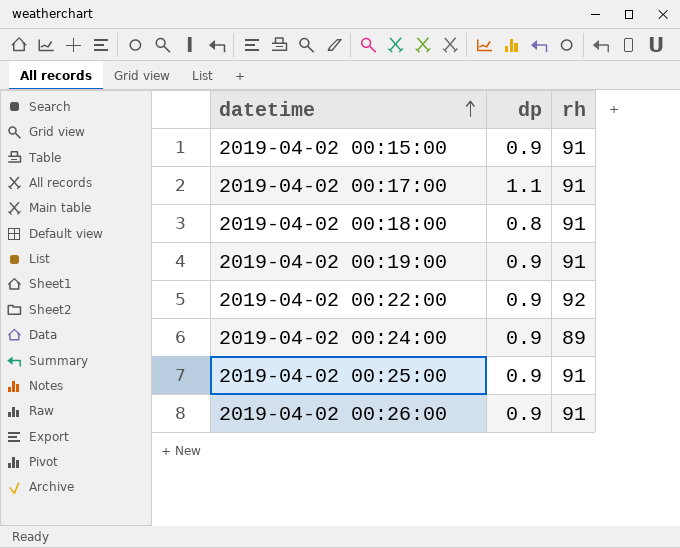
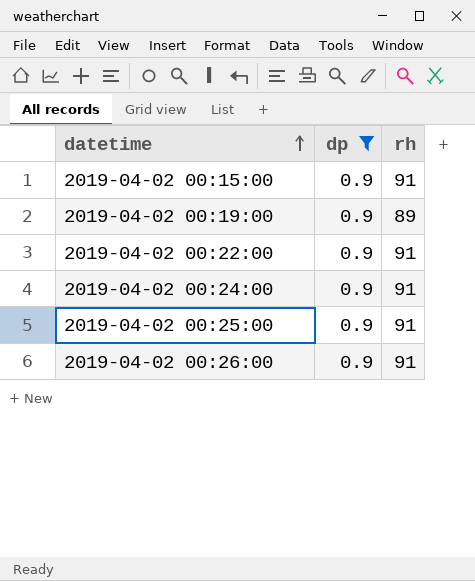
filter: none -> dp = 0.9
2019-04-02 00:19:00 | rh: 91 -> 89
2019-04-02 00:22:00 | rh: 92 -> 91
2019-04-02 00:24:00 | rh: 89 -> 91

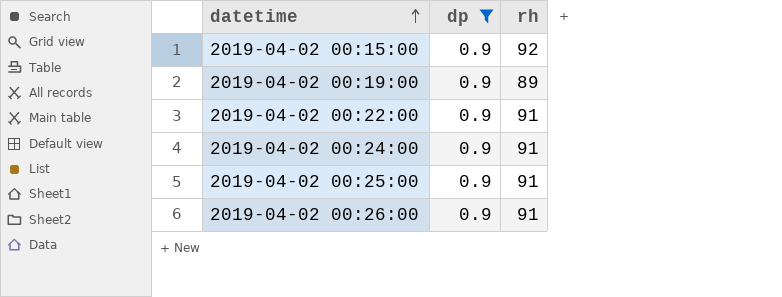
2019-04-02 00:15:00 | rh: 91 -> 92

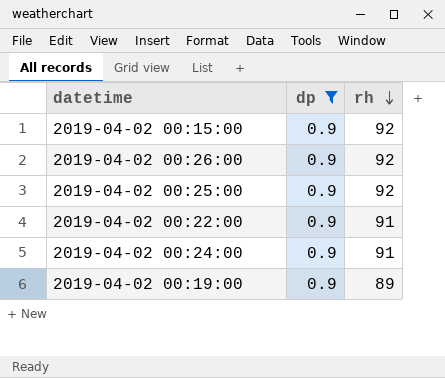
row order: datetime ascending -> rh descending
2019-04-02 00:26:00 | rh: 91 -> 92
2019-04-02 00:25:00 | rh: 91 -> 92

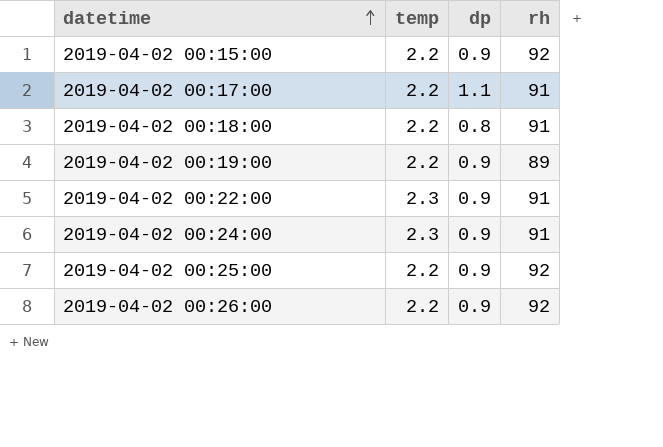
filter: dp = 0.9 -> none
row order: rh descending -> datetime ascending
column temp | position: none -> 2

